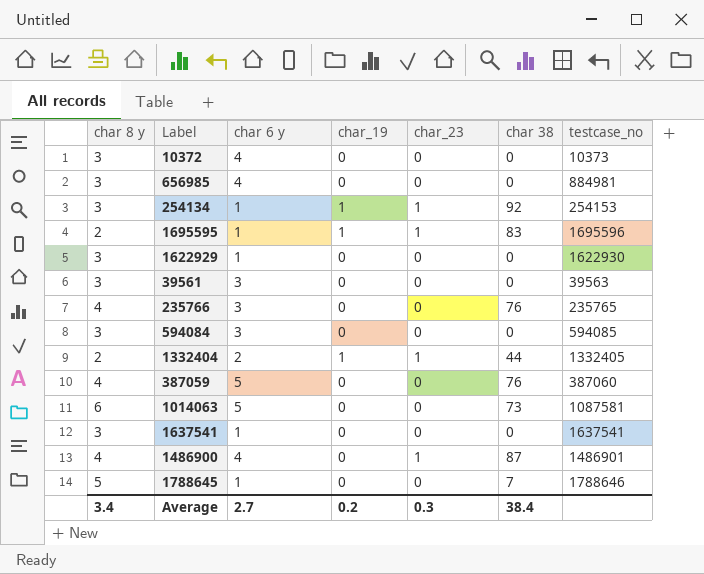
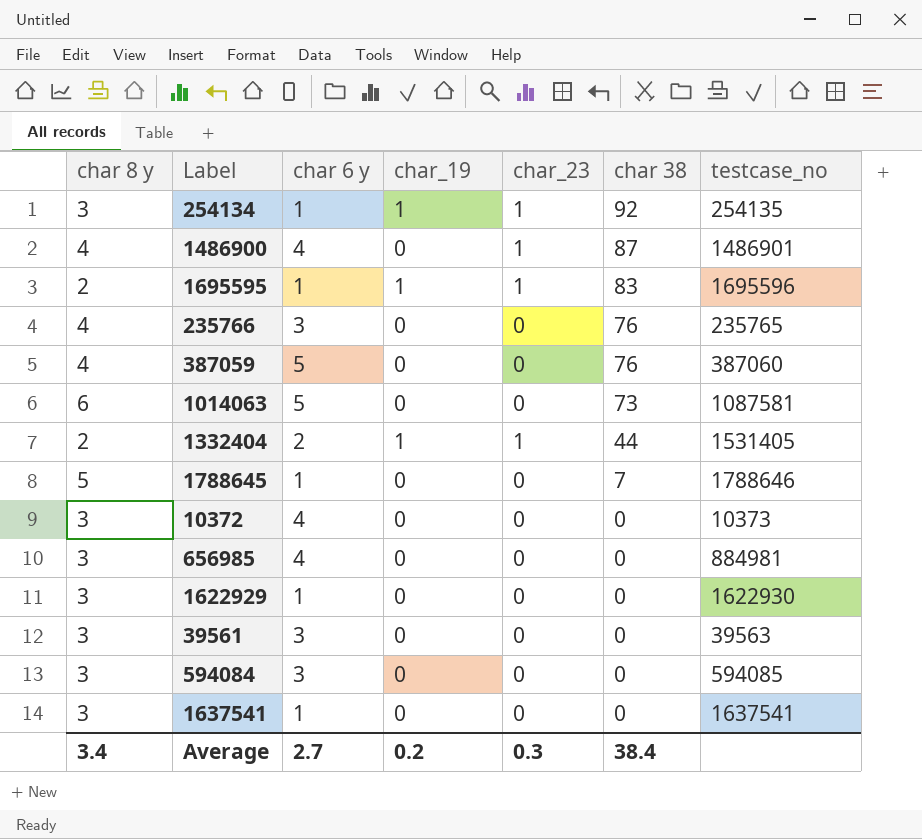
row order: none -> char 38 descending
254134 | testcase_no: 254153 -> 254135
1332404 | testcase_no: 1332405 -> 1531405

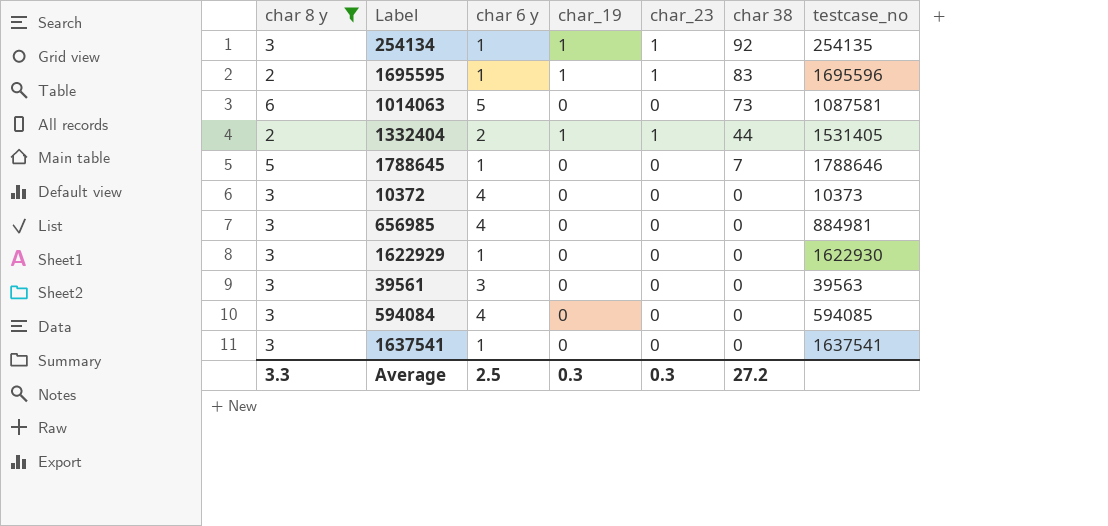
filter: none -> char 8 y != 4
594084 | char 6 y: 3 -> 4
Average | char 8 y: 3.4 -> 3.3
Average | char 6 y: 2.7 -> 2.5
Average | char_19: 0.2 -> 0.3
Average | char 38: 38.4 -> 27.2

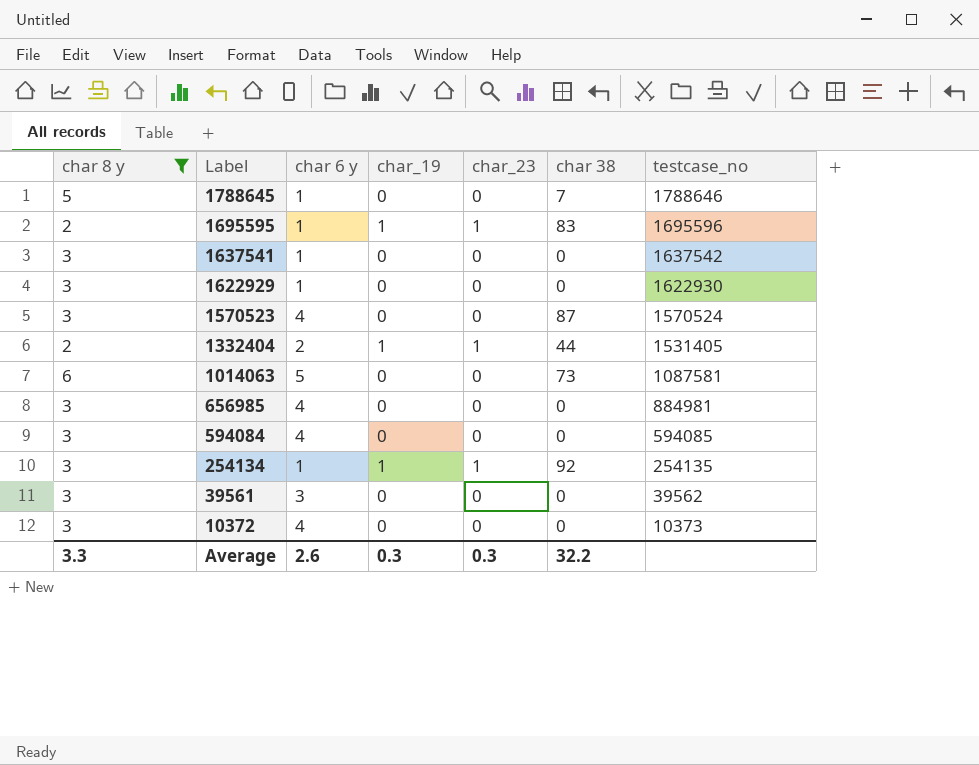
row order: char 38 descending -> Label descending
1637541 | testcase_no: 1637541 -> 1637542
row 1570523: none -> 3 | 4 | 0 | 0 | 87 | 1570524
39561 | testcase_no: 39563 -> 39562
Average | char 6 y: 2.5 -> 2.6
Average | char 38: 27.2 -> 32.2

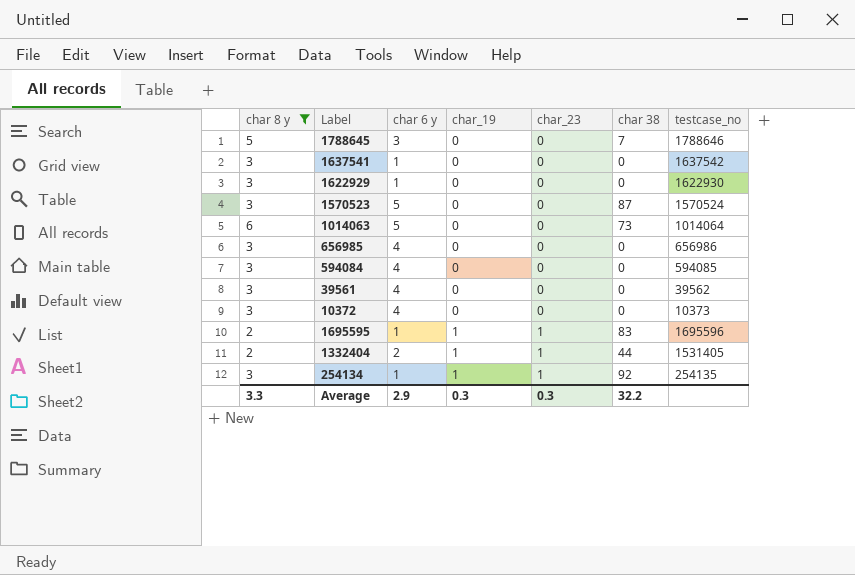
row order: Label descending -> char_19 ascending
1788645 | char 6 y: 1 -> 3
1570523 | char 6 y: 4 -> 5
1014063 | testcase_no: 1087581 -> 1014064
656985 | testcase_no: 884981 -> 656986
39561 | char 6 y: 3 -> 4
Average | char 6 y: 2.6 -> 2.9

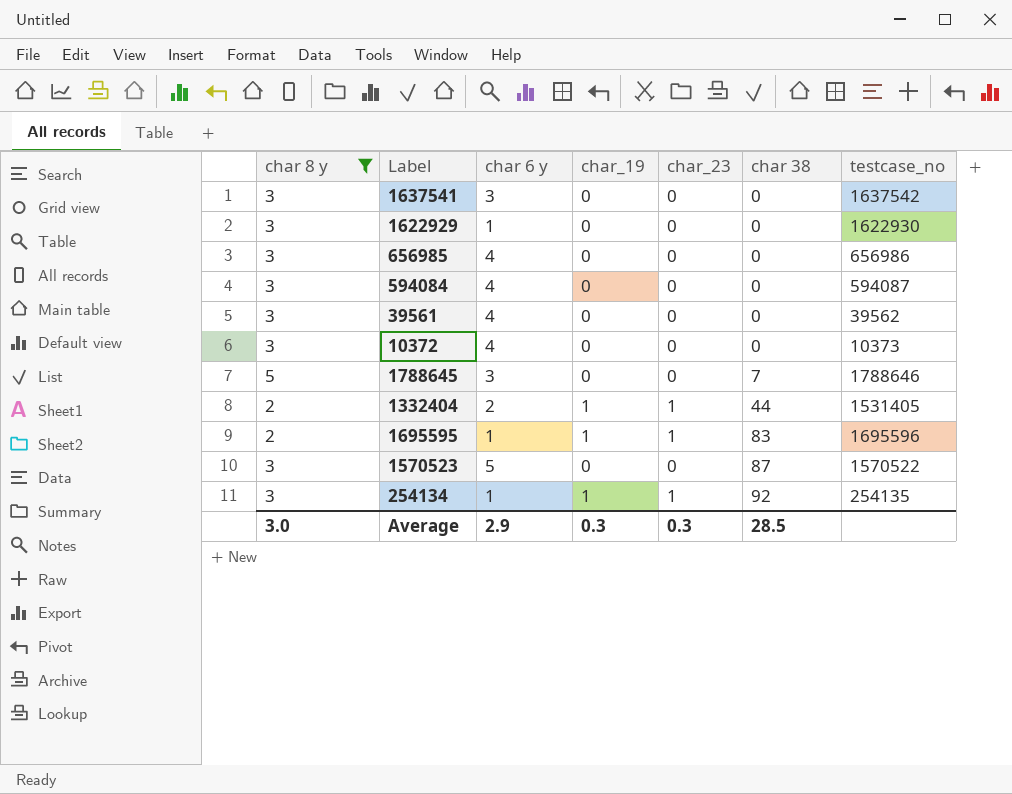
row order: char_19 ascending -> char 38 ascending
row 1014063: 6 | 5 | 0 | 0 | 73 | 1014064 -> none
1637541 | char 6 y: 1 -> 3
594084 | testcase_no: 594085 -> 594087
1570523 | testcase_no: 1570524 -> 1570522
Average | char 8 y: 3.3 -> 3.0
Average | char 38: 32.2 -> 28.5

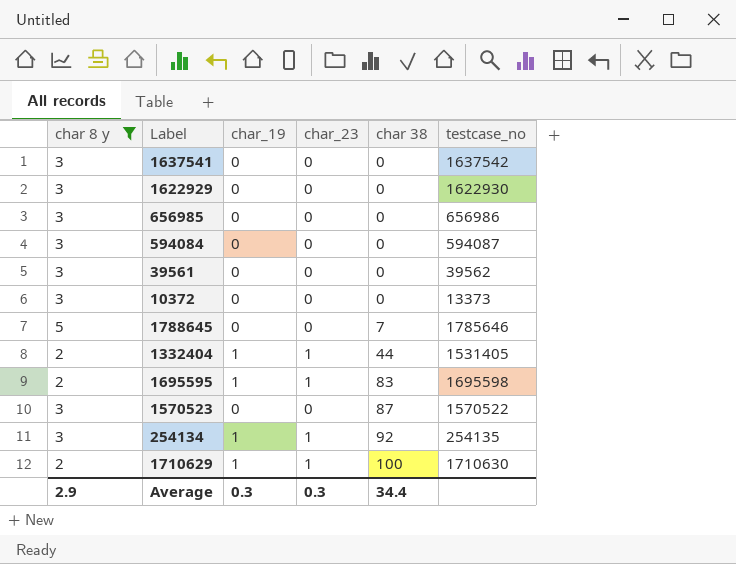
column char 6 y | position: 3 -> none
10372 | testcase_no: 10373 -> 13373
1788645 | testcase_no: 1788646 -> 1785646
1695595 | testcase_no: 1695596 -> 1695598
row 1710629: none -> 2 | 1 | 1 | 100 | 1710630
Average | char 8 y: 3.0 -> 2.9
Average | char 38: 28.5 -> 34.4

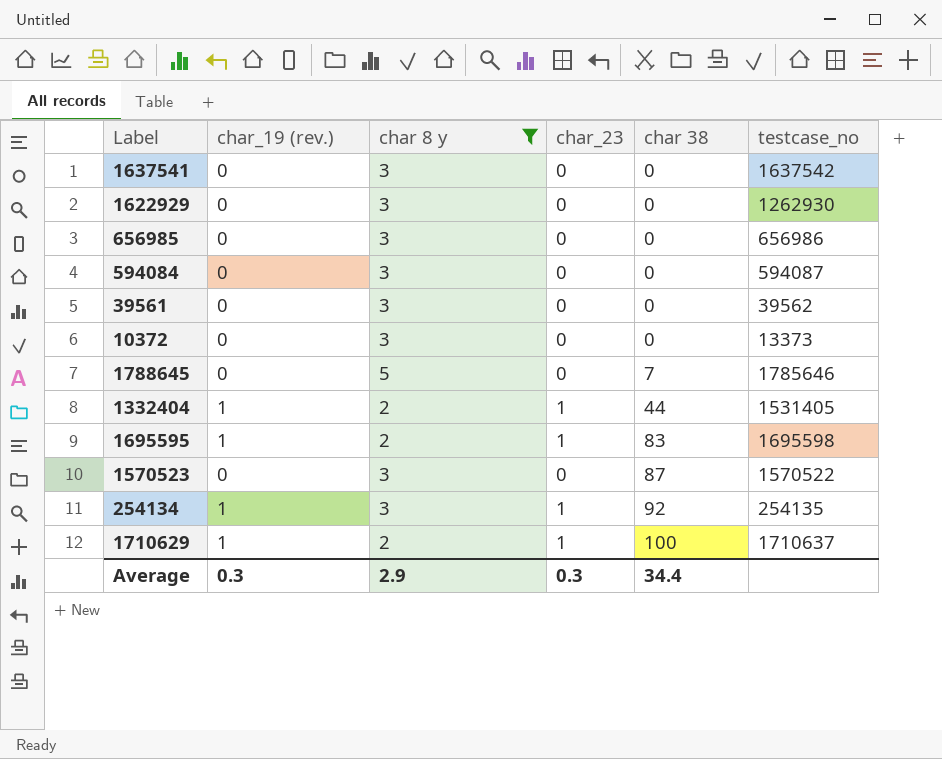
column name: char_19 -> char_19 (rev.)
column char 8 y | position: 1 -> 3
1622929 | testcase_no: 1622930 -> 1262930
1710629 | testcase_no: 1710630 -> 1710637

